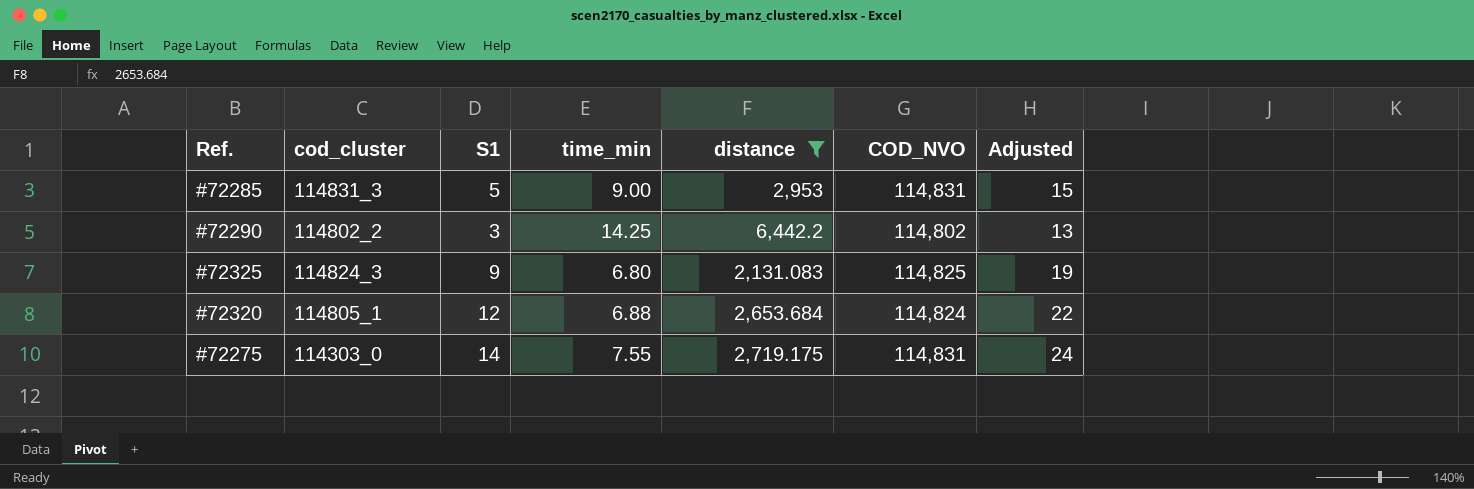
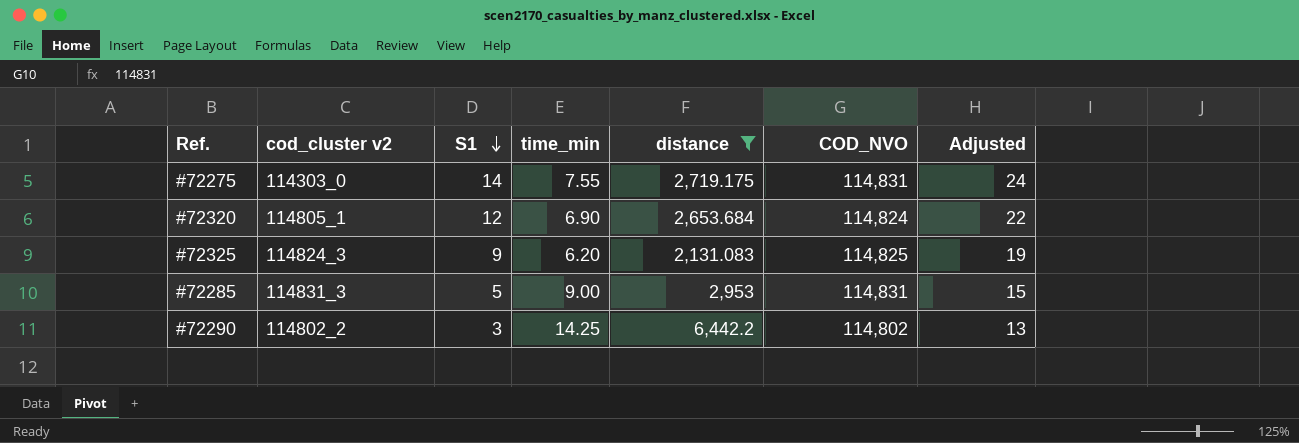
row order: none -> S1 descending
column name: cod_cluster -> cod_cluster v2
#72320 | time_min: 6.88 -> 6.90
#72325 | time_min: 6.80 -> 6.20

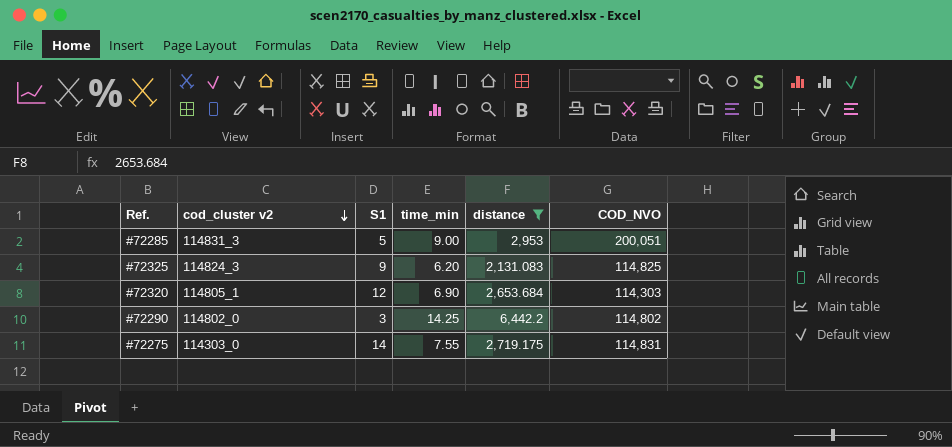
row order: S1 descending -> cod_cluster v2 descending
column Adjusted | formula: [S1] + 10 -> none
#72285 | COD_NVO: 114,831 -> 200,051
#72320 | COD_NVO: 114,824 -> 114,303
#72290 | cod_cluster v2: 114802_2 -> 114802_0

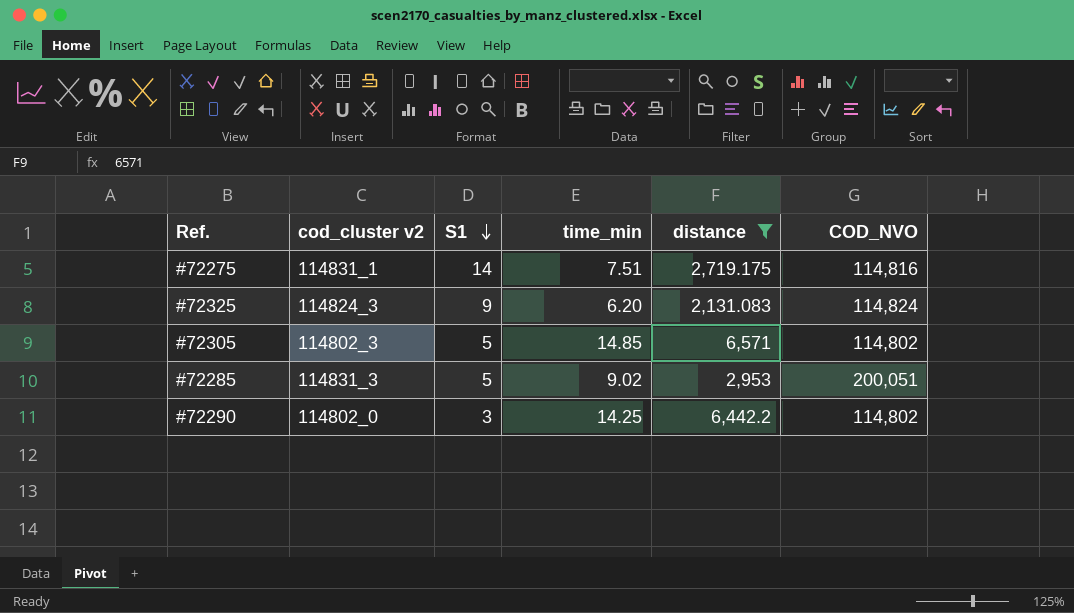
row order: cod_cluster v2 descending -> S1 descending
row #72320: 114805_1 | 12 | 6.90 | 2,653.684 | 114,303 -> none
#72275 | cod_cluster v2: 114303_0 -> 114831_1
#72275 | time_min: 7.55 -> 7.51
#72275 | COD_NVO: 114,831 -> 114,816
#72325 | COD_NVO: 114,825 -> 114,824
row #72305: none -> 114802_3 | 5 | 14.85 | 6,571 | 114,802
#72285 | time_min: 9.00 -> 9.02

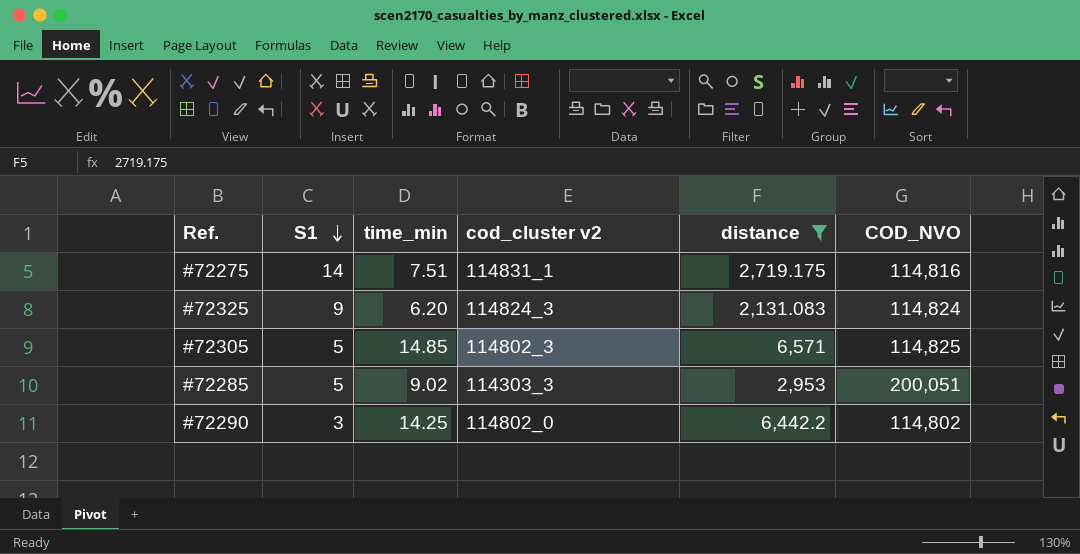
column cod_cluster v2 | position: 2 -> 4
#72305 | COD_NVO: 114,802 -> 114,825
#72285 | cod_cluster v2: 114831_3 -> 114303_3

